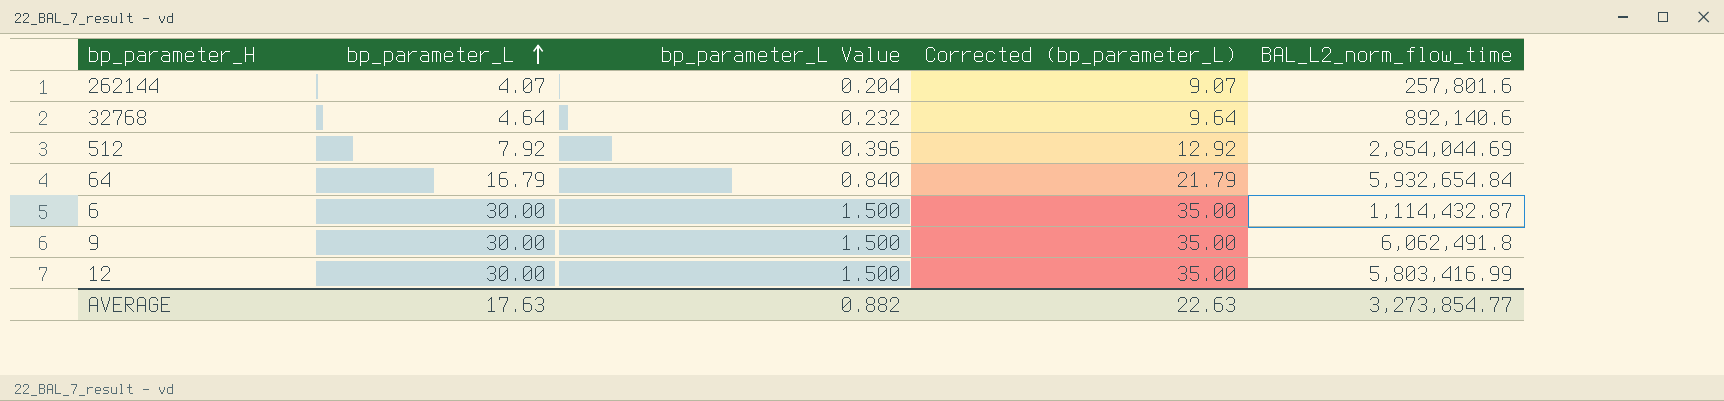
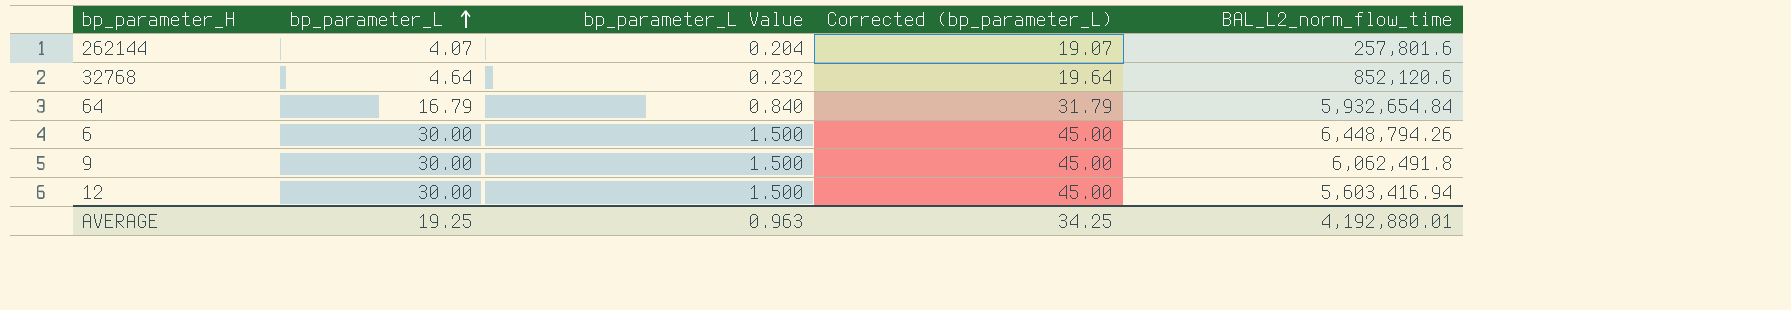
column Corrected (bp_parameter_L) | formula: [bp_parameter_L] + 5 -> [bp_parameter_L] + 15
row 512: 7.92 | 0.396 | 12.92 | 2,854,044.69 -> none
32768 | BAL_L2_norm_flow_time: 892,140.6 -> 852,120.6
6 | BAL_L2_norm_flow_time: 1,114,432.87 -> 6,448,794.26
12 | BAL_L2_norm_flow_time: 5,803,416.99 -> 5,603,416.94
AVERAGE | bp_parameter_L: 17.63 -> 19.25
AVERAGE | bp_parameter_L Value: 0.882 -> 0.963
AVERAGE | Corrected (bp_parameter_L): 22.63 -> 34.25
AVERAGE | BAL_L2_norm_flow_time: 3,273,854.77 -> 4,192,880.01

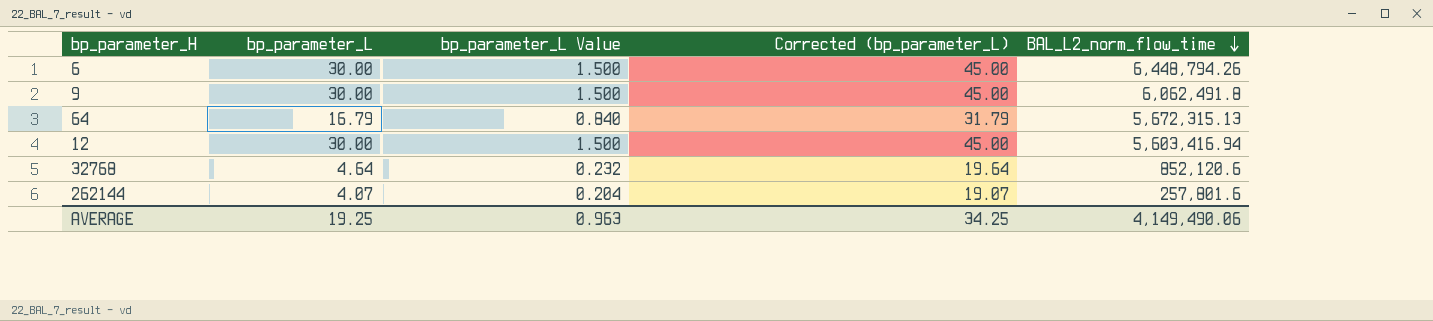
row order: bp_parameter_L ascending -> BAL_L2_norm_flow_time descending
64 | BAL_L2_norm_flow_time: 5,932,654.84 -> 5,672,315.13
AVERAGE | BAL_L2_norm_flow_time: 4,192,880.01 -> 4,149,490.06

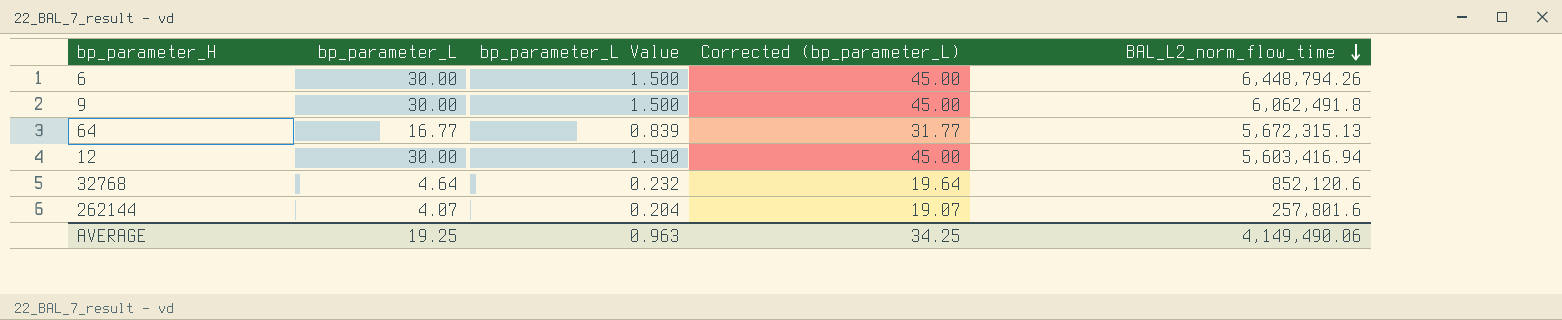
64 | bp_parameter_L: 16.79 -> 16.77
64 | bp_parameter_L Value: 0.840 -> 0.839
64 | Corrected (bp_parameter_L): 31.79 -> 31.77

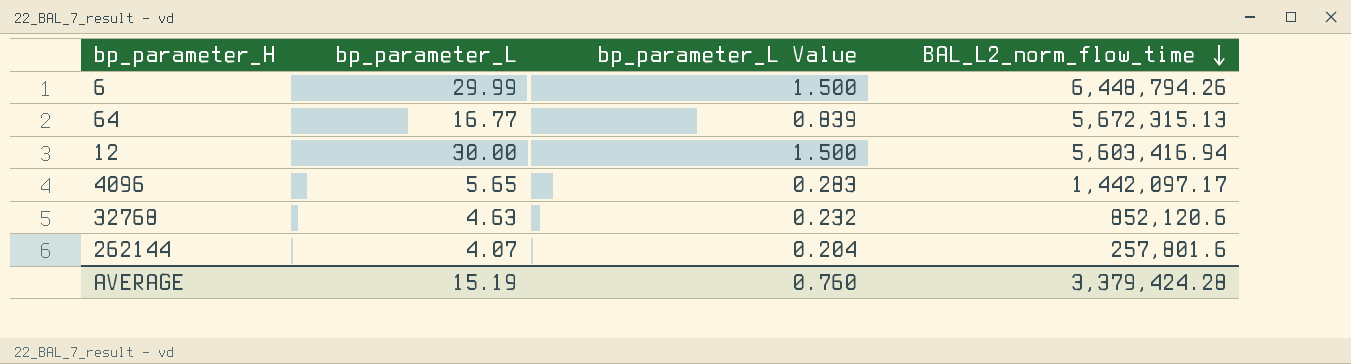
column Corrected (bp_parameter_L) | formula: [bp_parameter_L] + 15 -> none
row 9: 30.00 | 1.500 | 45.00 | 6,062,491.8 -> none
6 | bp_parameter_L: 30.00 -> 29.99
row 4096: none -> 5.65 | 0.283 | 1,442,097.17
32768 | bp_parameter_L: 4.64 -> 4.63
AVERAGE | bp_parameter_L: 19.25 -> 15.19
AVERAGE | bp_parameter_L Value: 0.963 -> 0.760
AVERAGE | BAL_L2_norm_flow_time: 4,149,490.06 -> 3,379,424.28

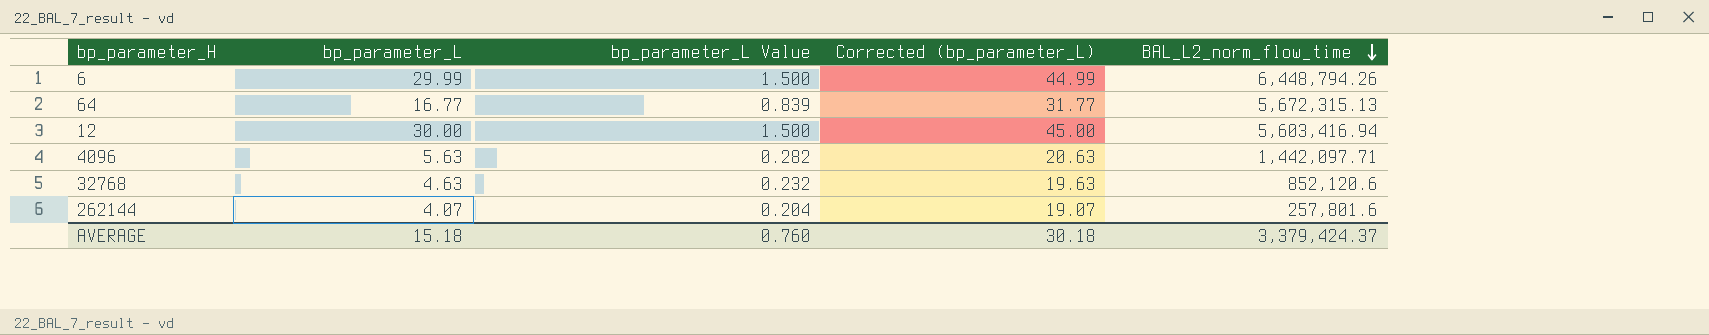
column Corrected (bp_parameter_L) | formula: none -> [bp_parameter_L] + 15
4096 | bp_parameter_L: 5.65 -> 5.63
4096 | bp_parameter_L Value: 0.283 -> 0.282
4096 | BAL_L2_norm_flow_time: 1,442,097.17 -> 1,442,097.71
AVERAGE | bp_parameter_L: 15.19 -> 15.18
AVERAGE | BAL_L2_norm_flow_time: 3,379,424.28 -> 3,379,424.37

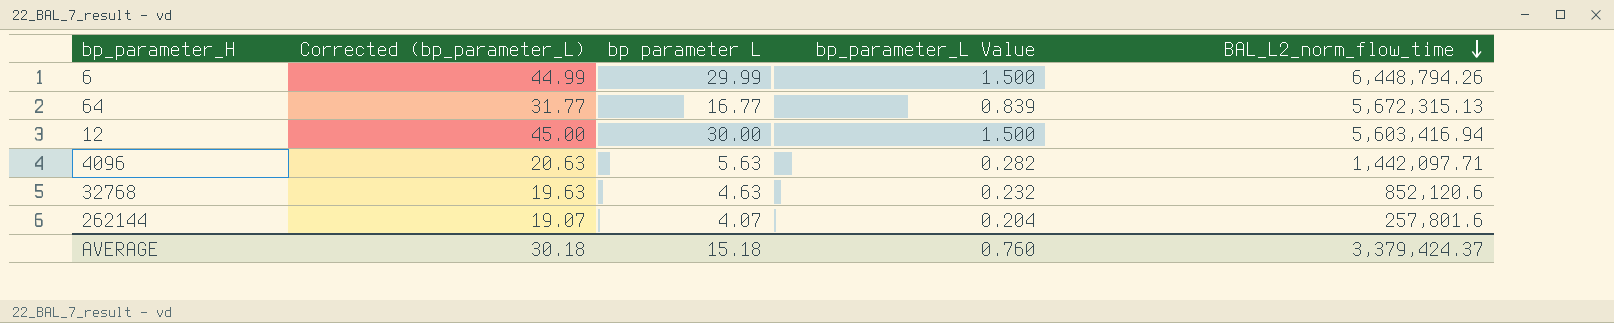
column Corrected (bp_parameter_L) | position: 4 -> 2
column name: bp_parameter_L -> bp parameter L

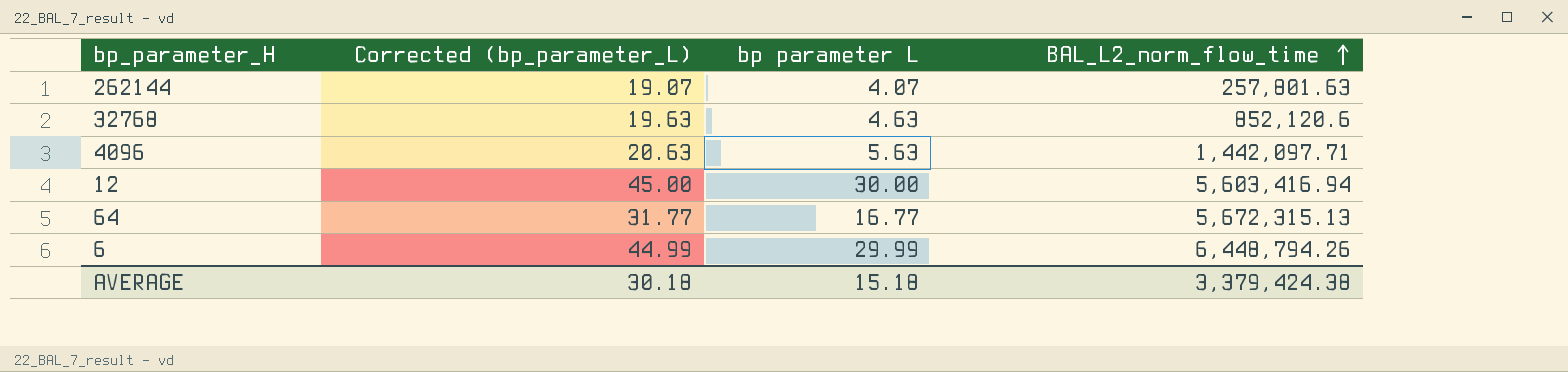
row order: BAL_L2_norm_flow_time descending -> BAL_L2_norm_flow_time ascending
column bp_parameter_L Value | formula: [bp parameter L] * 0.05 -> none
262144 | BAL_L2_norm_flow_time: 257,801.6 -> 257,801.63
AVERAGE | BAL_L2_norm_flow_time: 3,379,424.37 -> 3,379,424.38

